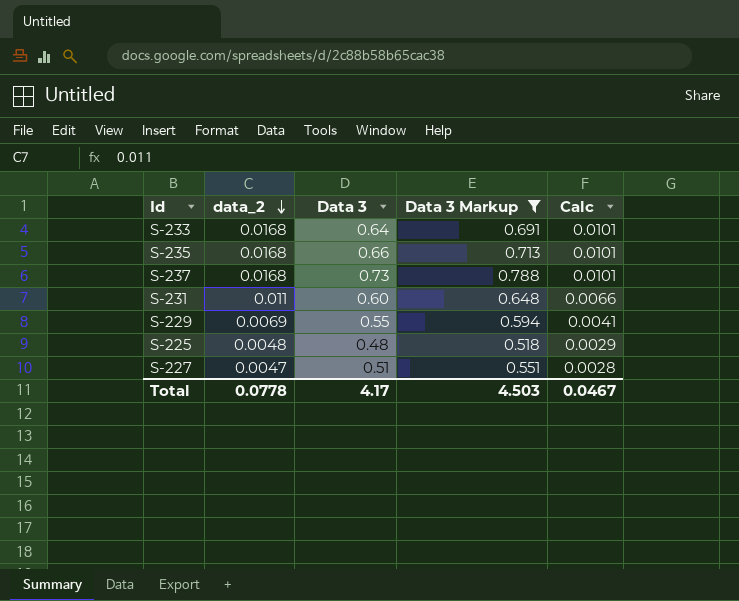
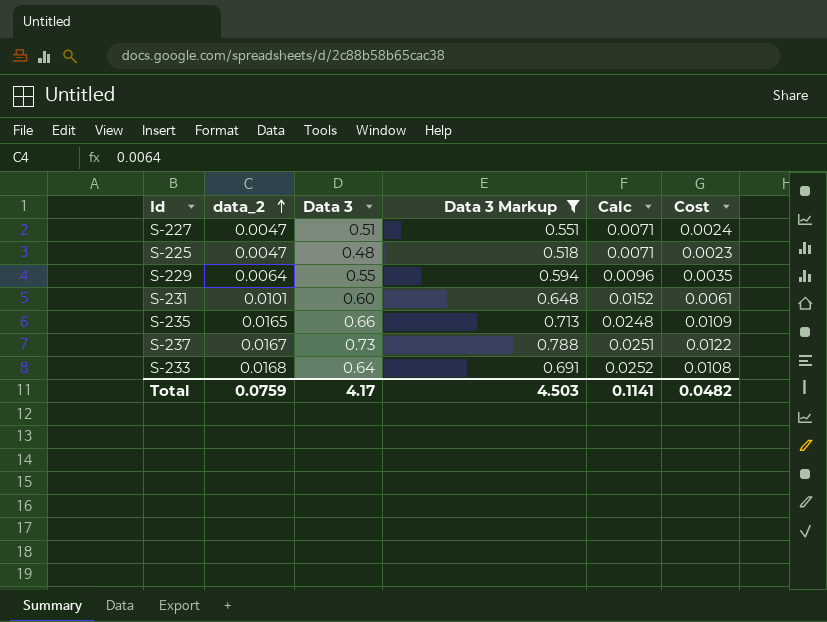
row order: data_2 descending -> data_2 ascending
column Calc | formula: [data_2] * 0.6 -> [data_2] * 1.5
column Cost | formula: none -> [data_2] * [Data 3]
S-225 | data_2: 0.0048 -> 0.0047
S-229 | data_2: 0.0069 -> 0.0064
S-231 | data_2: 0.011 -> 0.0101
S-235 | data_2: 0.0168 -> 0.0165
S-237 | data_2: 0.0168 -> 0.0167
Total | data_2: 0.0778 -> 0.0759
Total | Calc: 0.0467 -> 0.1141

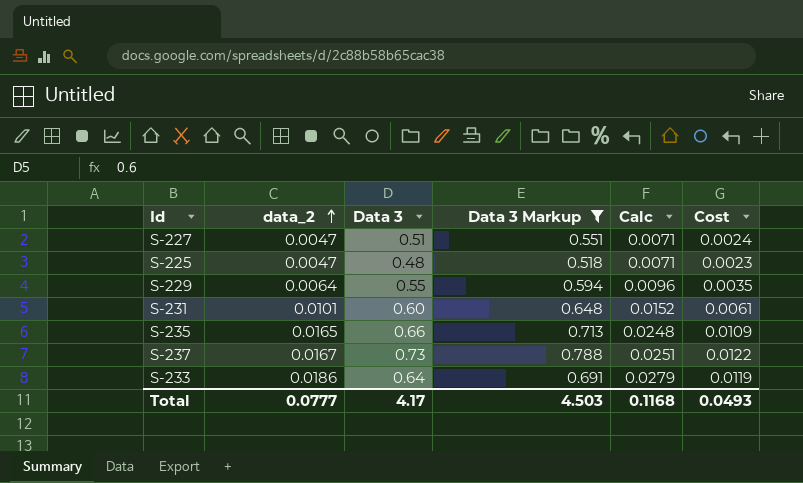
S-233 | data_2: 0.0168 -> 0.0186
S-233 | Calc: 0.0252 -> 0.0279
S-233 | Cost: 0.0108 -> 0.0119
Total | data_2: 0.0759 -> 0.0777
Total | Calc: 0.1141 -> 0.1168
Total | Cost: 0.0482 -> 0.0493

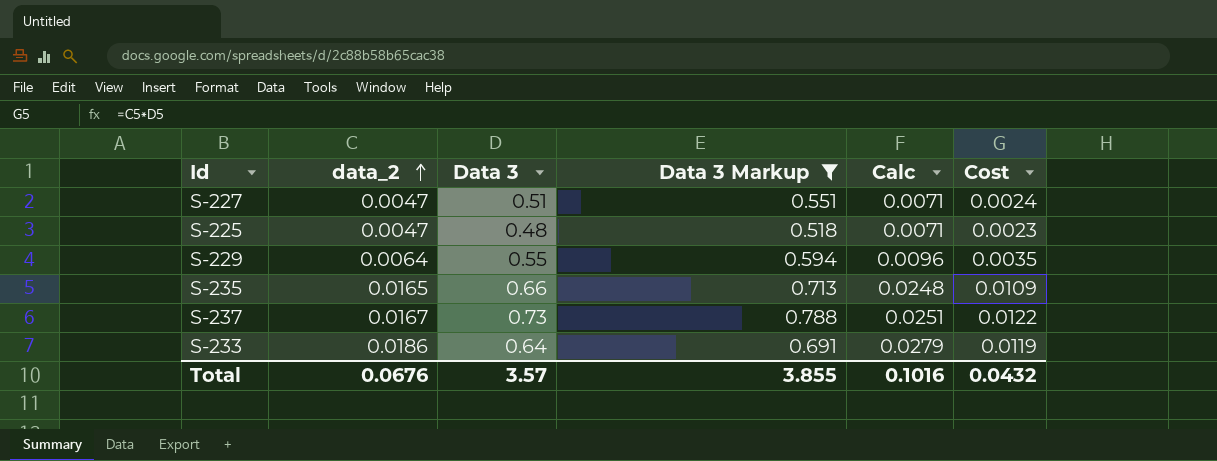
row S-231: 0.0101 | 0.60 | 0.648 | 0.0152 | 0.0061 -> none
Total | data_2: 0.0777 -> 0.0676
Total | Data 3: 4.17 -> 3.57
Total | Data 3 Markup: 4.503 -> 3.855
Total | Calc: 0.1168 -> 0.1016
Total | Cost: 0.0493 -> 0.0432

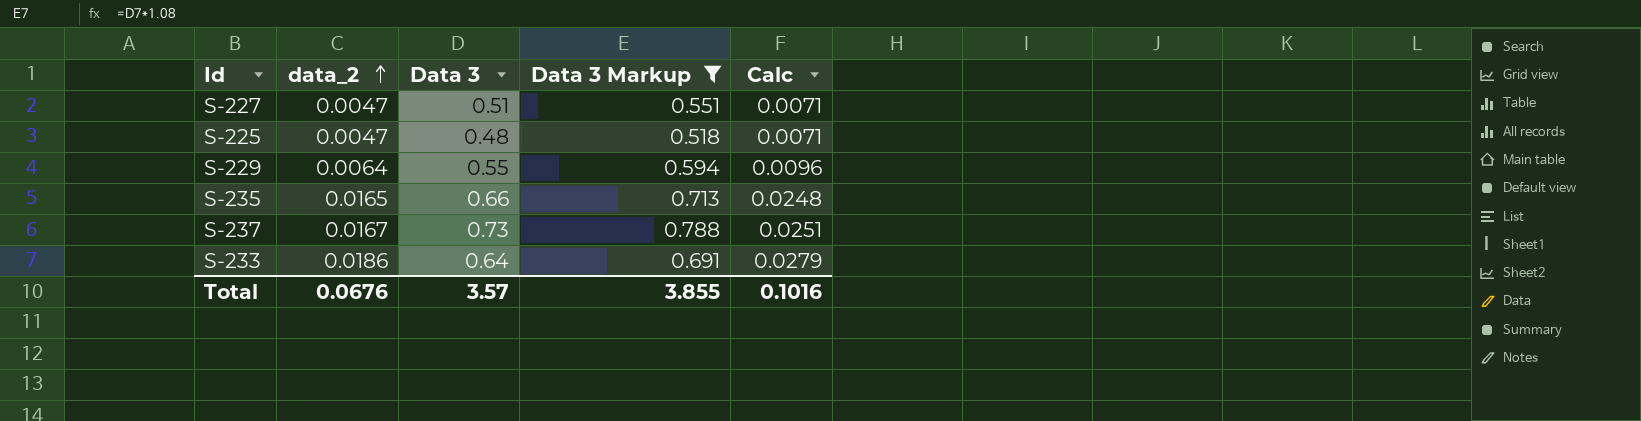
column Cost | formula: [data_2] * [Data 3] -> none

